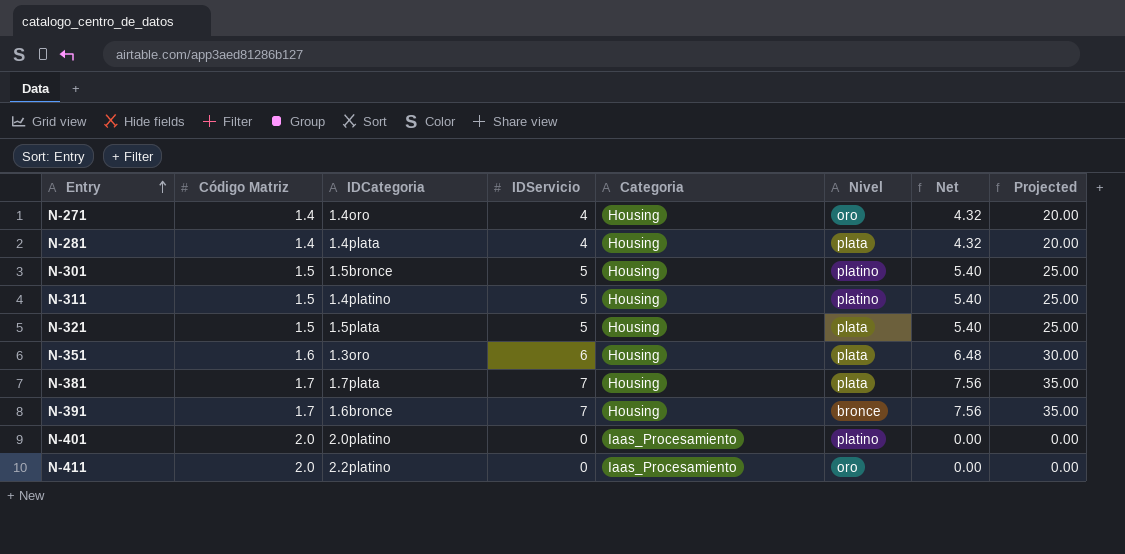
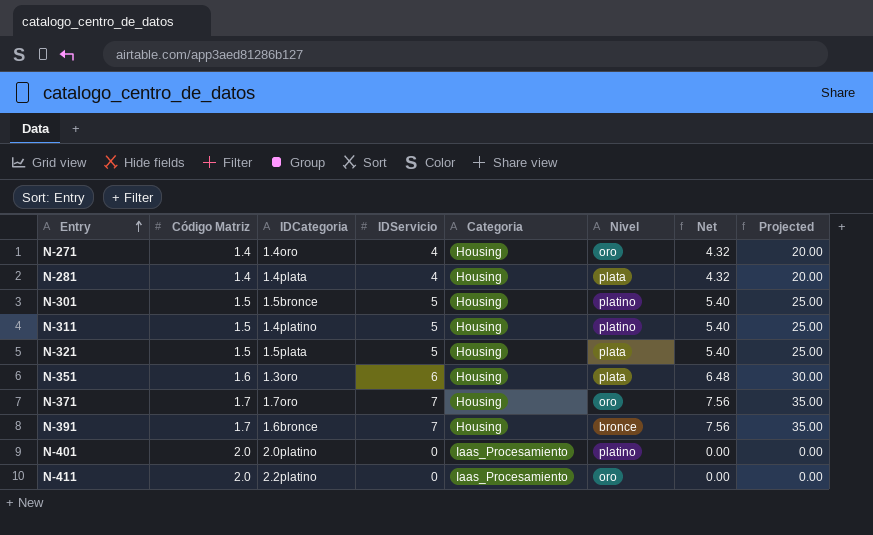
row N-381: 1.7 | 1.7plata | 7 | Housing | plata | 7.56 | 35.00 -> none
row N-371: none -> 1.7 | 1.7oro | 7 | Housing | oro | 7.56 | 35.00

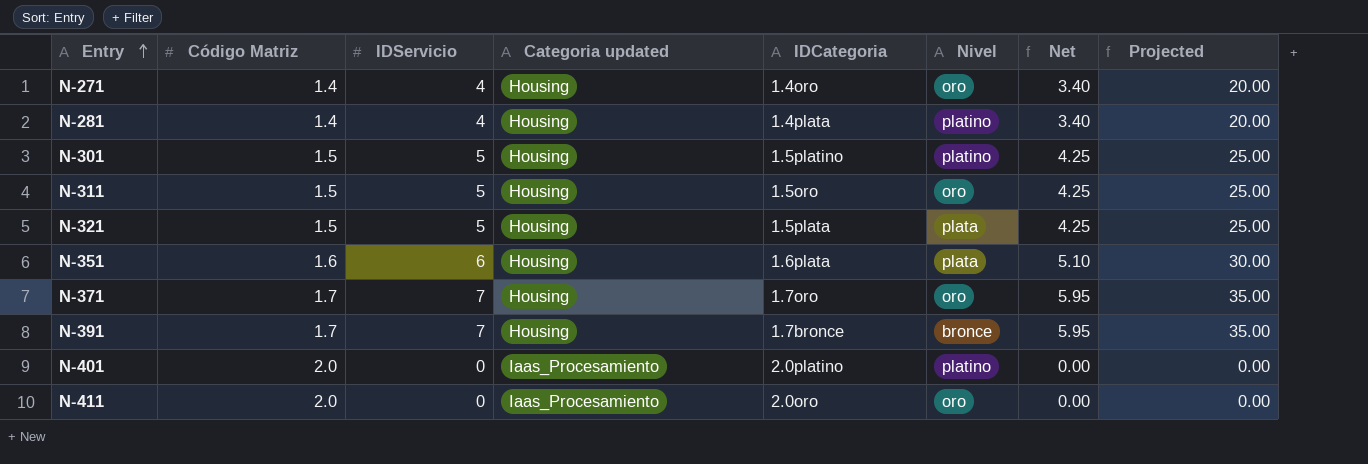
column name: Categoria -> Categoria updated
column IDCategoria | position: 3 -> 5
column Net | formula: [IDServicio] * 1.08 -> [IDServicio] * 0.85
N-281 | Nivel: plata -> platino
N-301 | IDCategoria: 1.5bronce -> 1.5platino
N-311 | IDCategoria: 1.4platino -> 1.5oro
N-311 | Nivel: platino -> oro
N-351 | IDCategoria: 1.3oro -> 1.6plata
N-391 | IDCategoria: 1.6bronce -> 1.7bronce
N-411 | IDCategoria: 2.2platino -> 2.0oro

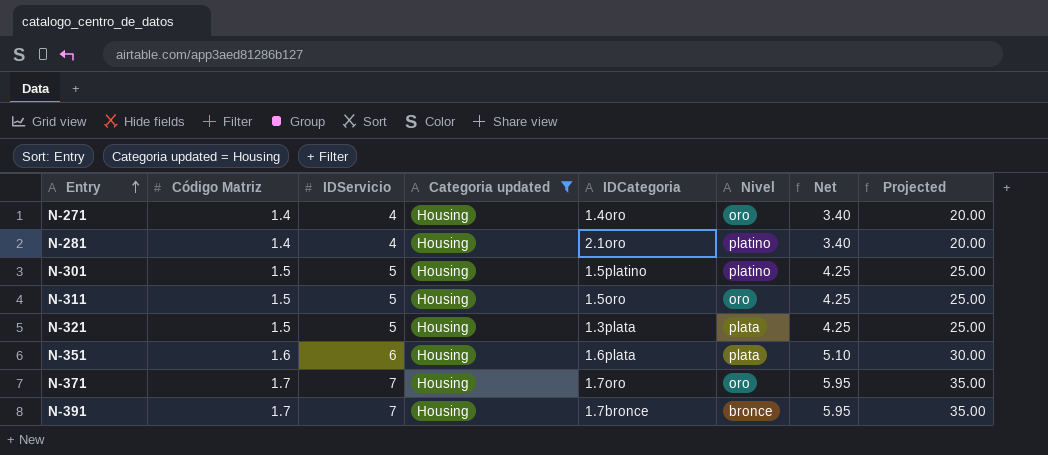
filter: none -> Categoria updated = Housing
N-281 | IDCategoria: 1.4plata -> 2.1oro
N-321 | IDCategoria: 1.5plata -> 1.3plata

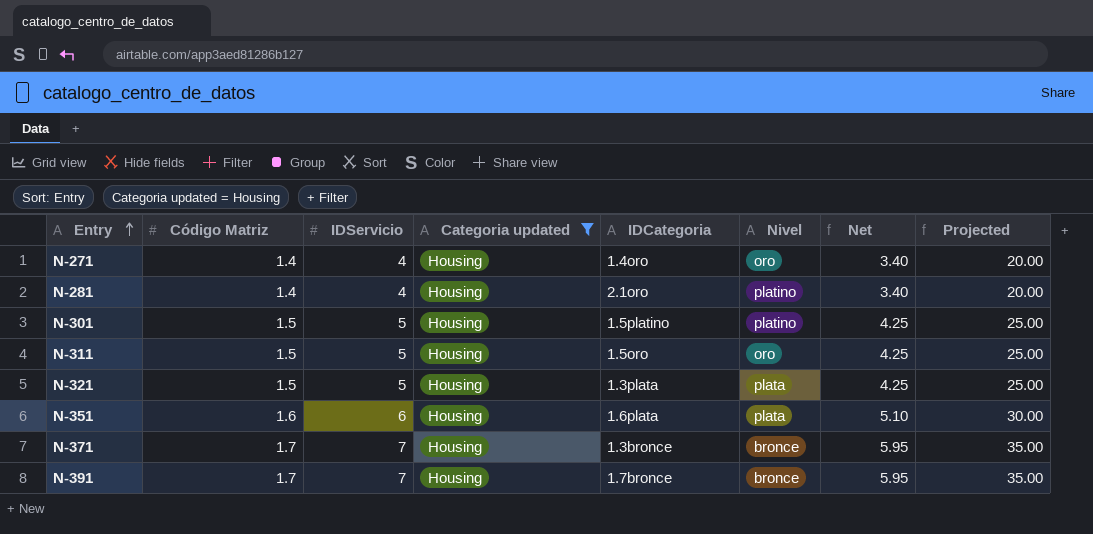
N-371 | IDCategoria: 1.7oro -> 1.3bronce
N-371 | Nivel: oro -> bronce

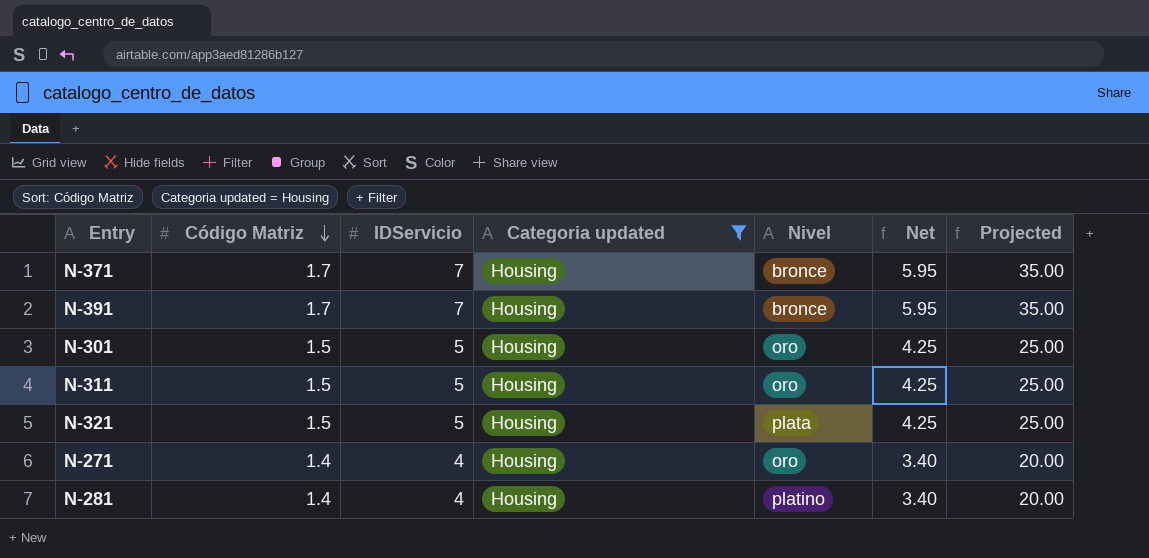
row order: Entry ascending -> Código Matriz descending
column IDCategoria | position: 5 -> none
row N-351: 1.6 | 6 | Housing | 1.6plata | plata | 5.10 | 30.00 -> none
N-301 | Nivel: platino -> oro

